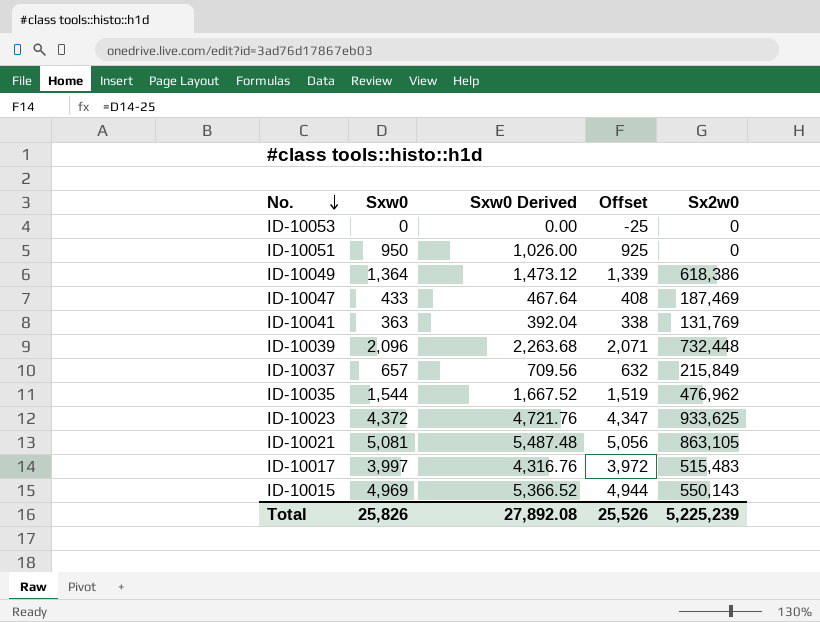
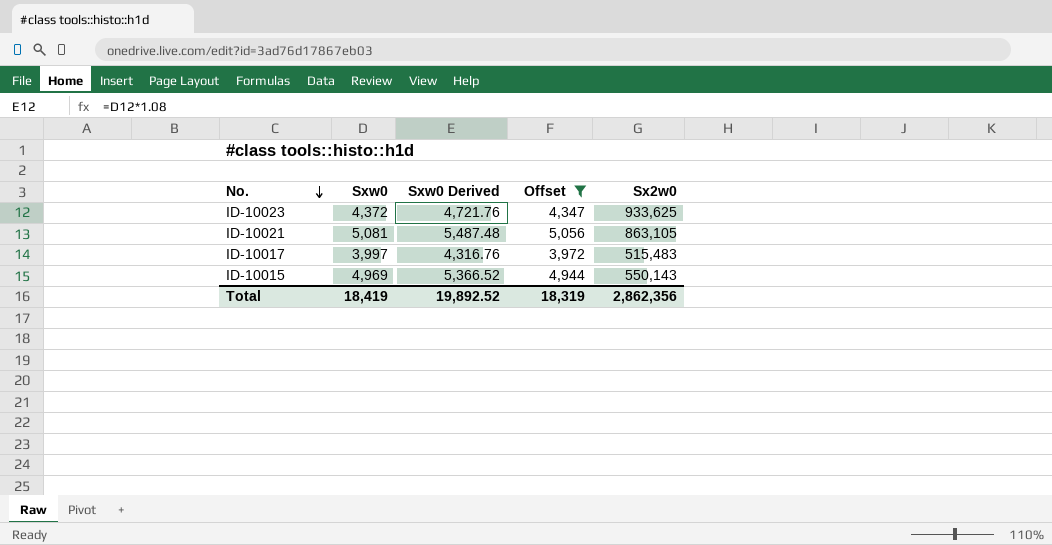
filter: none -> Offset >= 3,972
Total | Sxw0: 25,826 -> 18,419
Total | Sxw0 Derived: 27,892.08 -> 19,892.52
Total | Offset: 25,526 -> 18,319
Total | Sx2w0: 5,225,239 -> 2,862,356

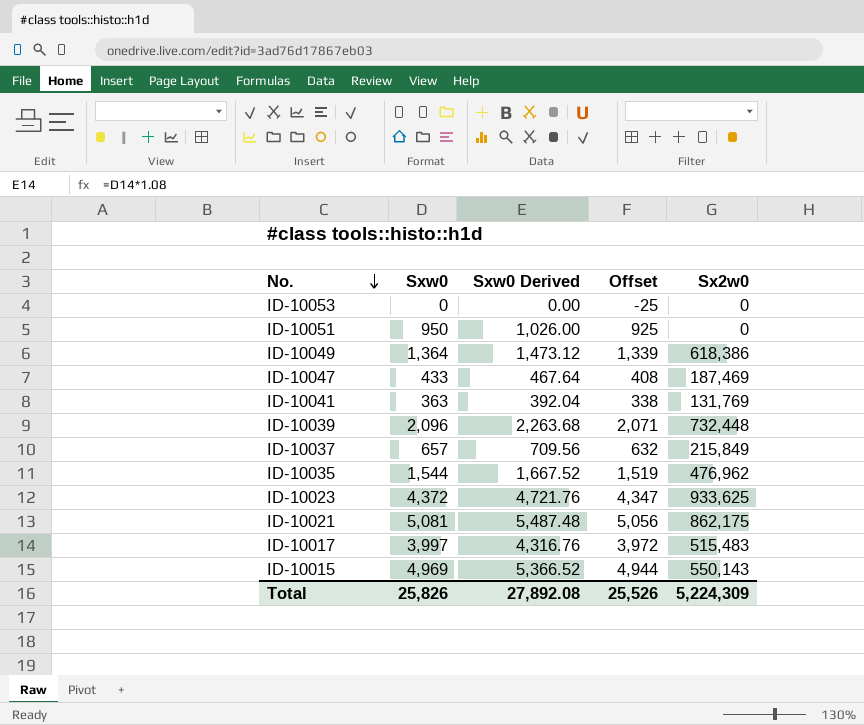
filter: Offset >= 3,972 -> none
ID-10021 | Sx2w0: 863,105 -> 862,175
Total | Sxw0: 18,419 -> 25,826
Total | Sxw0 Derived: 19,892.52 -> 27,892.08
Total | Offset: 18,319 -> 25,526
Total | Sx2w0: 2,862,356 -> 5,224,309

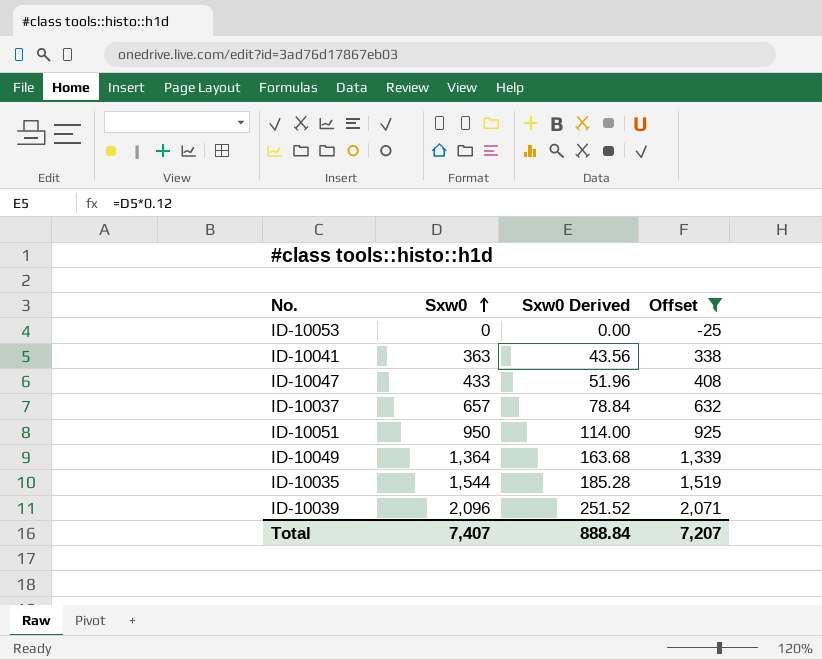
filter: none -> Offset <= 2,071
row order: No. descending -> Sxw0 ascending
column Sx2w0 | position: 5 -> none
column Sxw0 Derived | formula: [Sxw0] * 1.08 -> [Sxw0] * 0.12
Total | Sxw0: 25,826 -> 7,407
Total | Sxw0 Derived: 27,892.08 -> 888.84
Total | Offset: 25,526 -> 7,207

